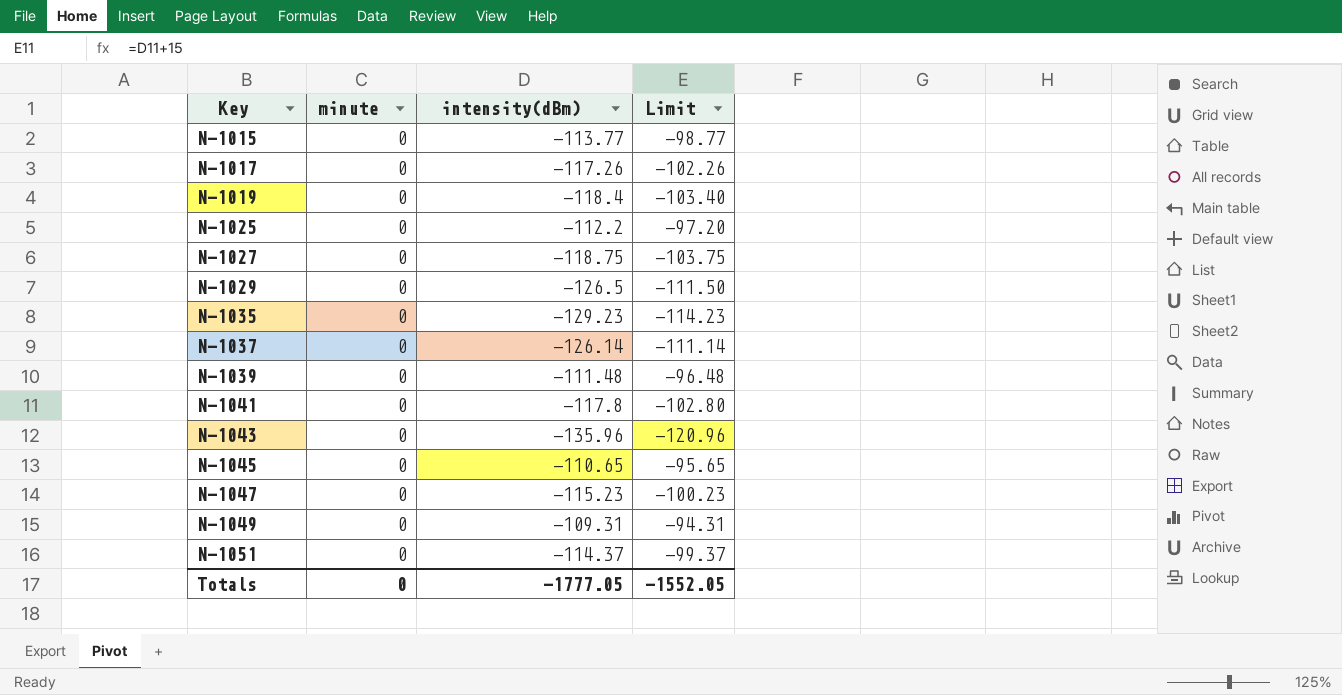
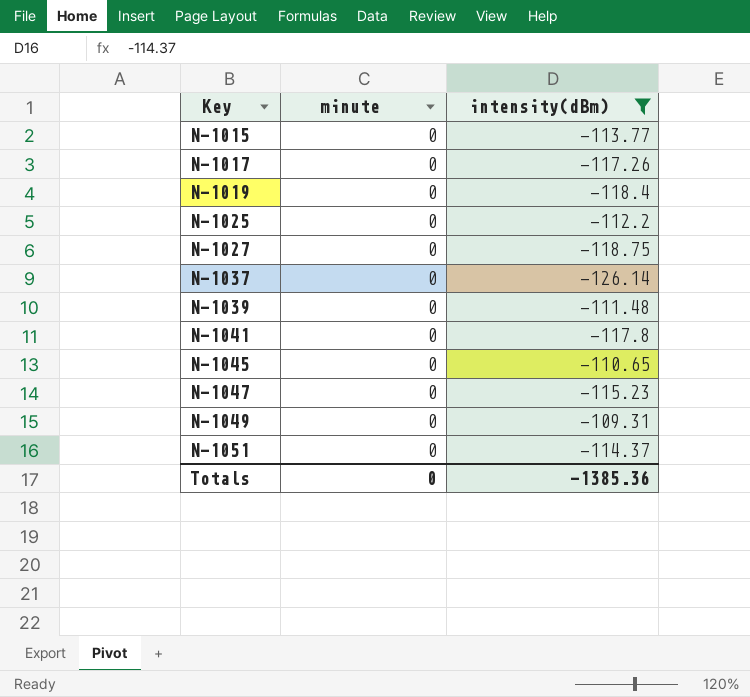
filter: none -> intensity(dBm) >= -126.14
column Limit | formula: [intensity(dBm)] + 15 -> none
Totals | intensity(dBm): -1777.05 -> -1385.36

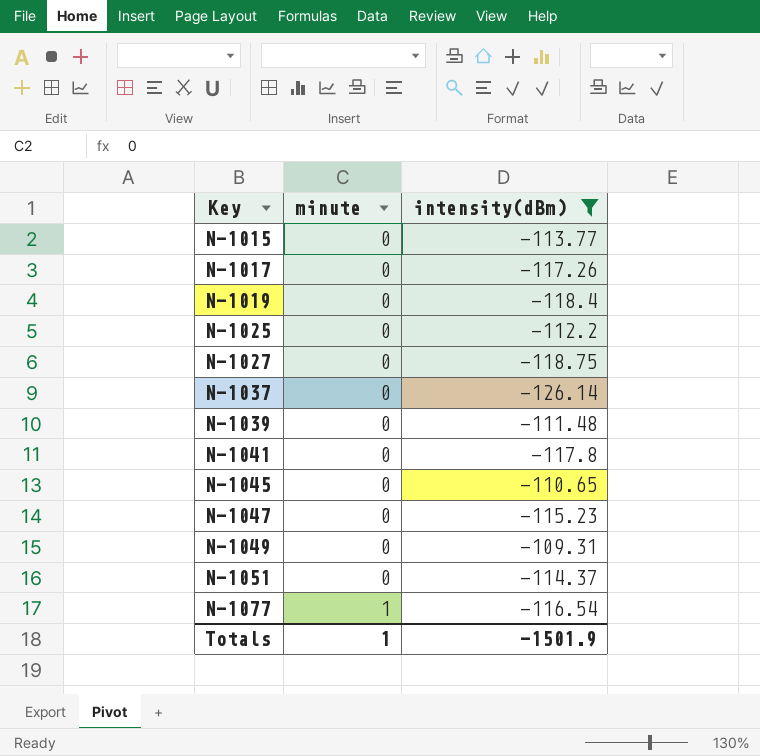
row N-1077: none -> 1 | -116.54
Totals | minute: 0 -> 1
Totals | intensity(dBm): -1385.36 -> -1501.9

